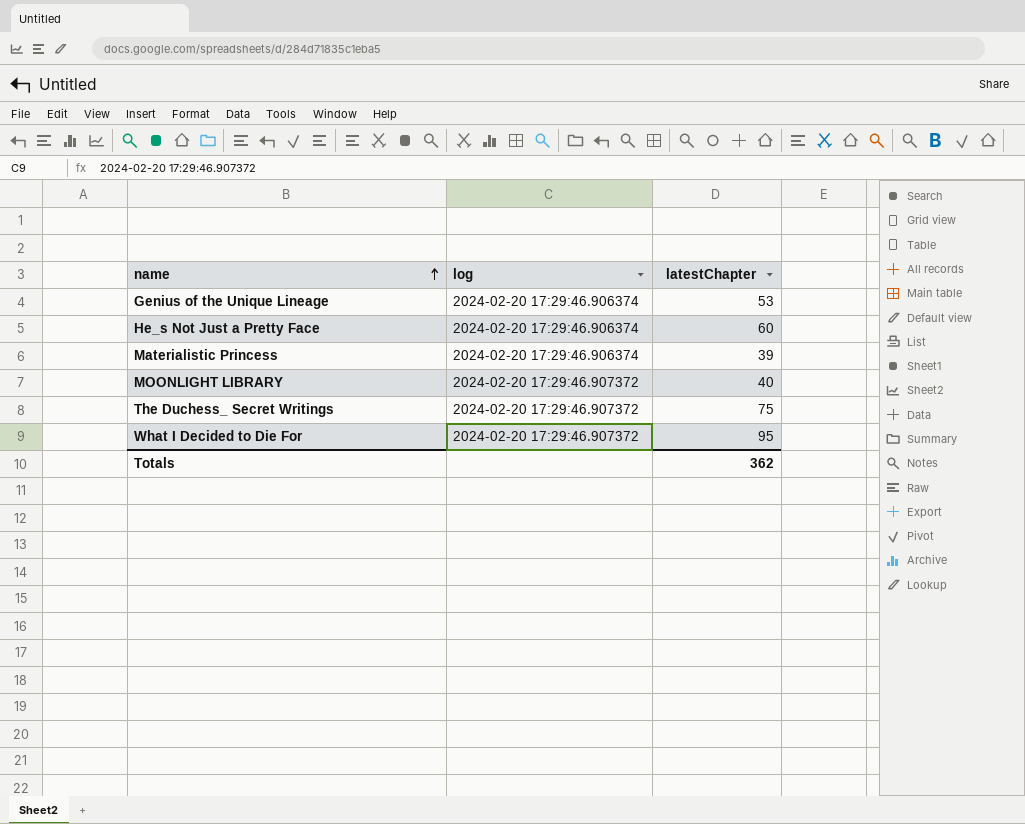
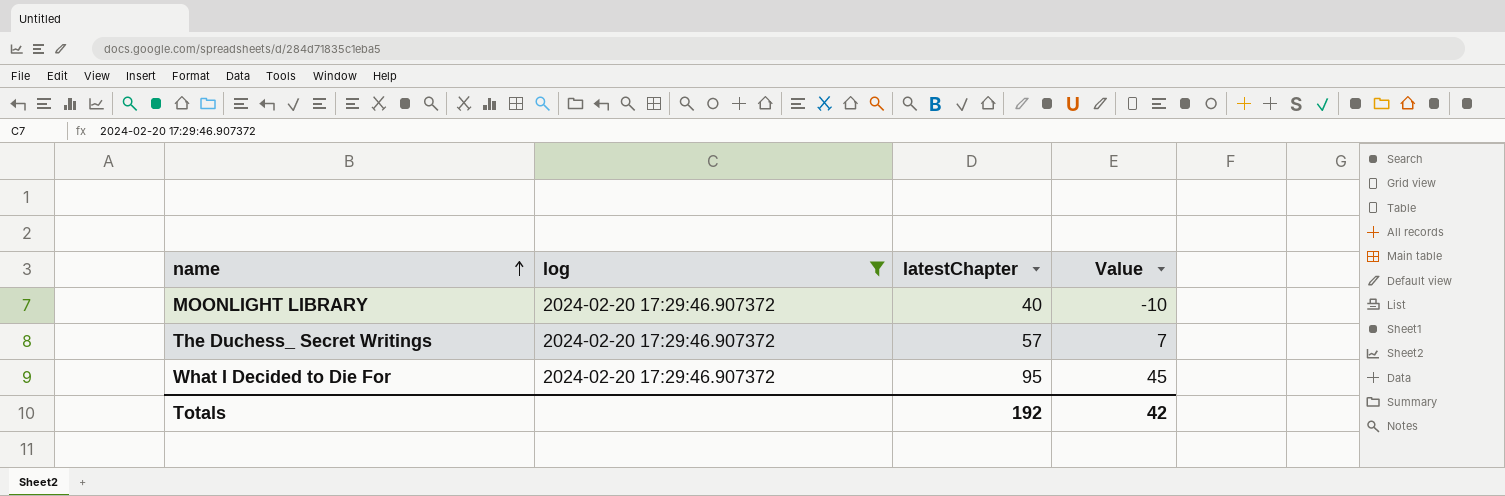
filter: none -> log = 2024-02-20 17:29:46.907372
column Value | formula: none -> [latestChapter] - 50
The Duchess_ Secret Writings | latestChapter: 75 -> 57
Totals | latestChapter: 362 -> 192

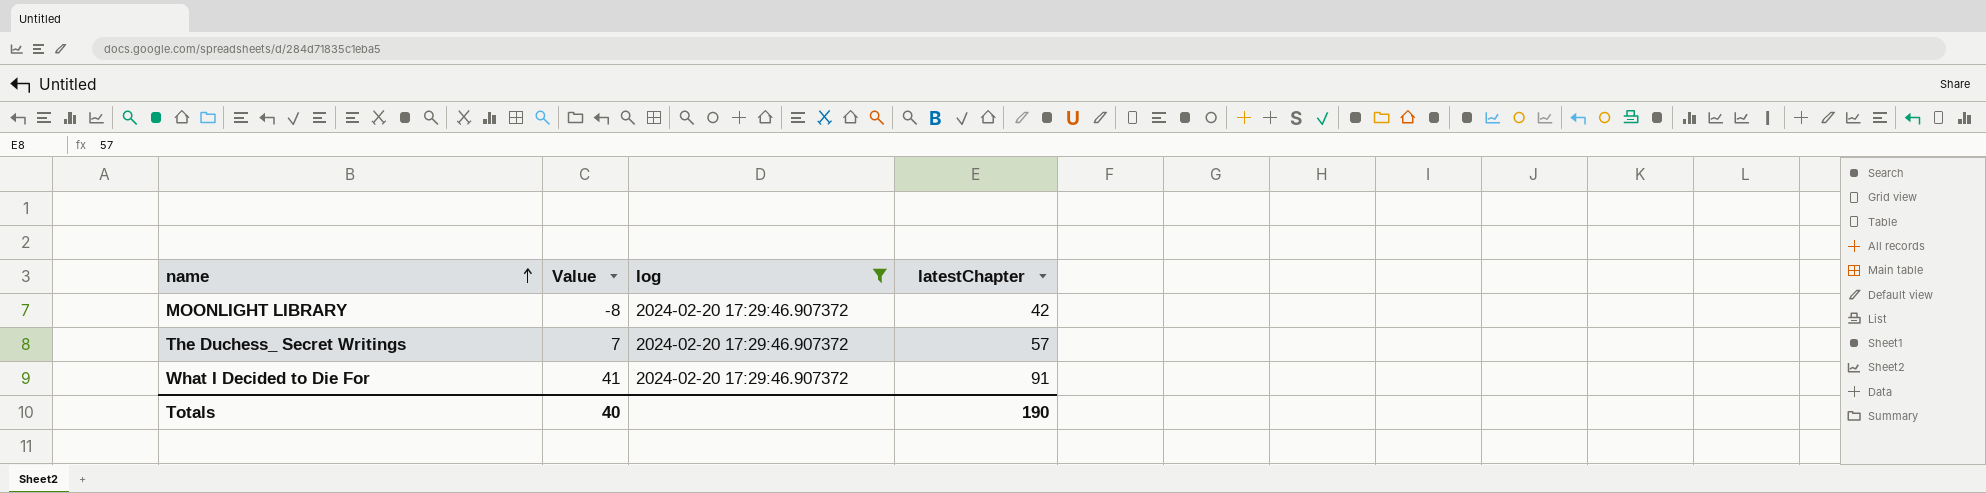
column Value | position: 4 -> 2
MOONLIGHT LIBRARY | Value: -10 -> -8
MOONLIGHT LIBRARY | latestChapter: 40 -> 42
What I Decided to Die For | Value: 45 -> 41
What I Decided to Die For | latestChapter: 95 -> 91
Totals | Value: 42 -> 40
Totals | latestChapter: 192 -> 190

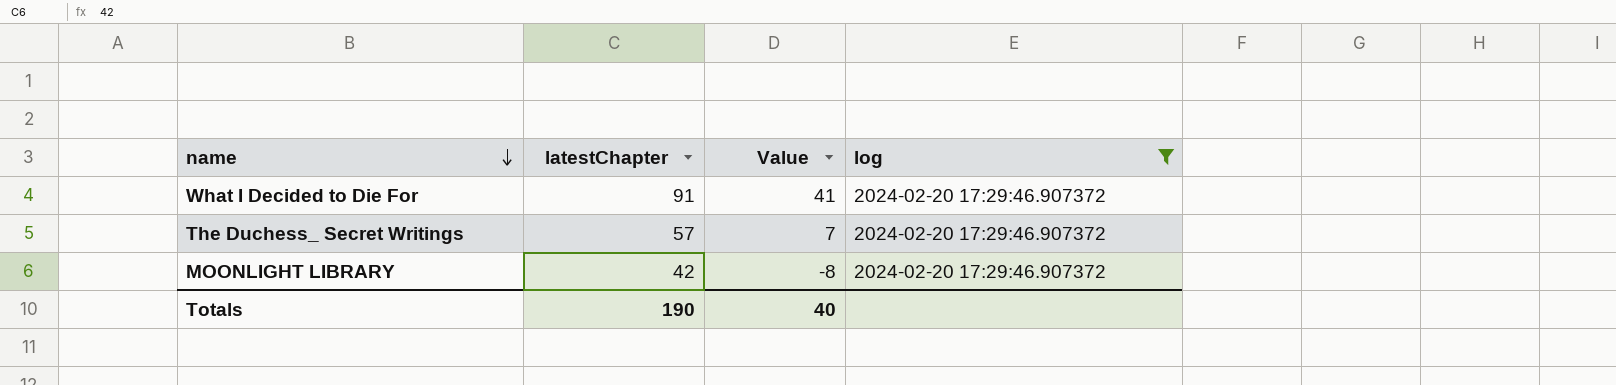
row order: name ascending -> name descending
column latestChapter | position: 4 -> 2

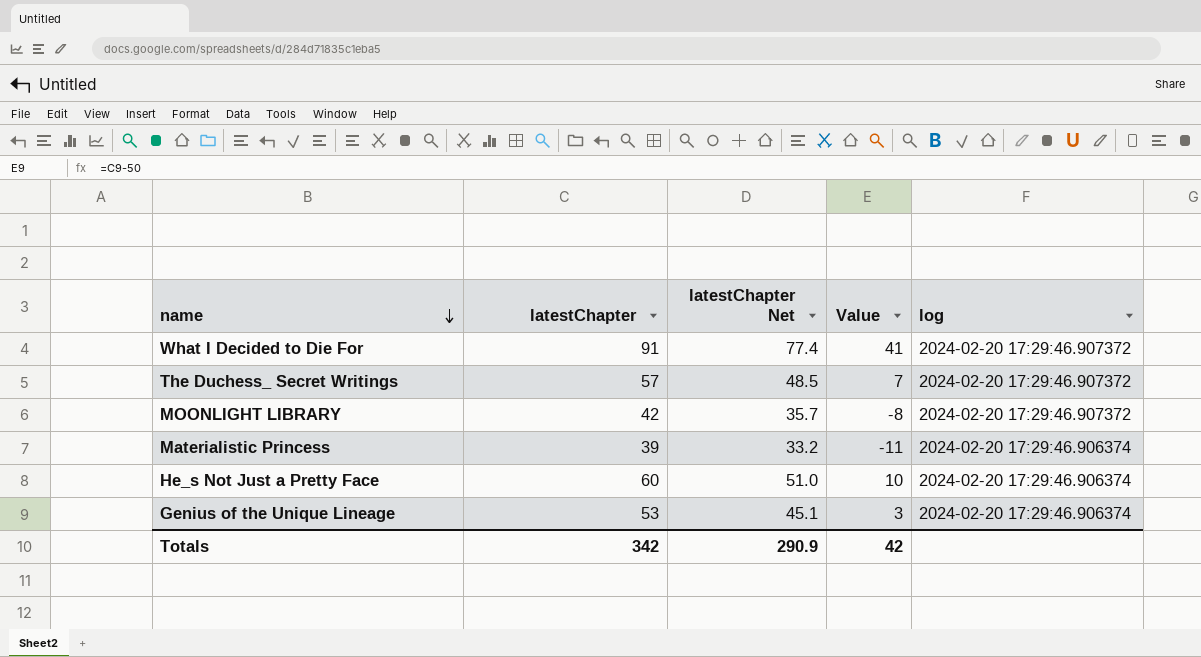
filter: log = 2024-02-20 17:29:46.907372 -> none
column latestChapter Net | formula: none -> [latestChapter] * 0.85
Totals | latestChapter: 190 -> 342
Totals | Value: 40 -> 42

